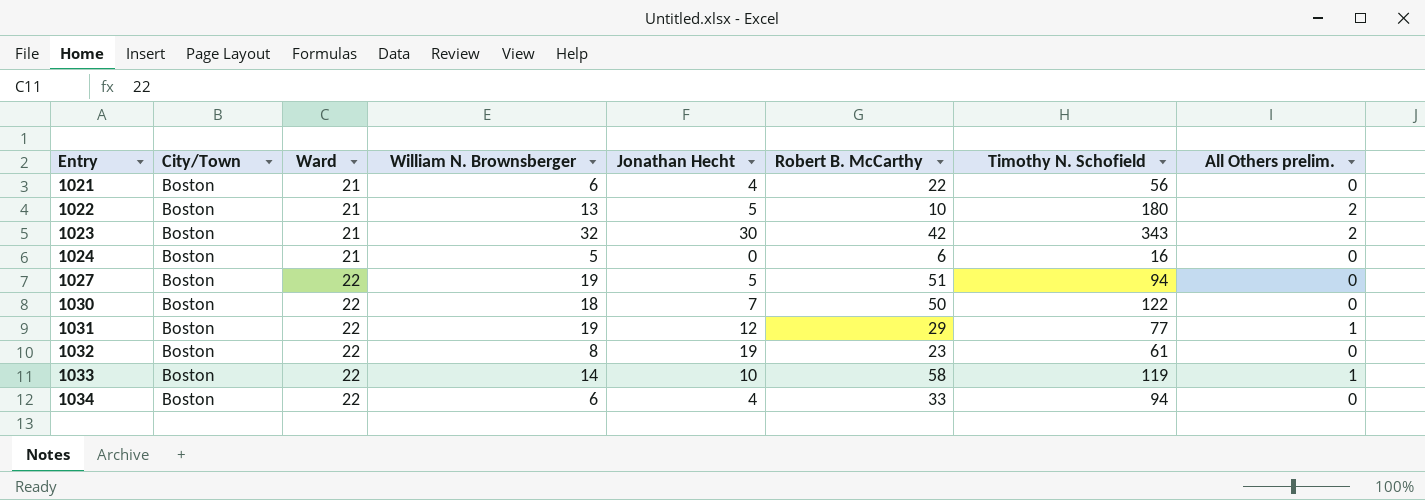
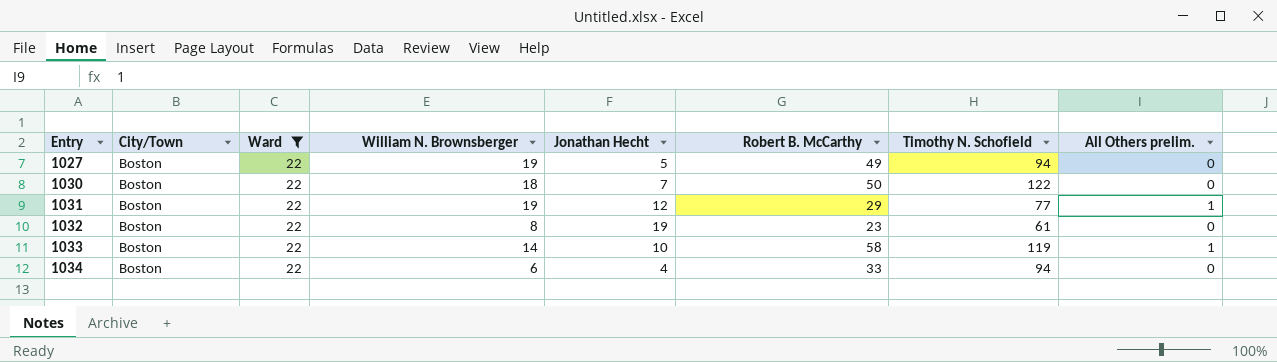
filter: none -> Ward = 22
1027 | Robert B. McCarthy: 51 -> 49

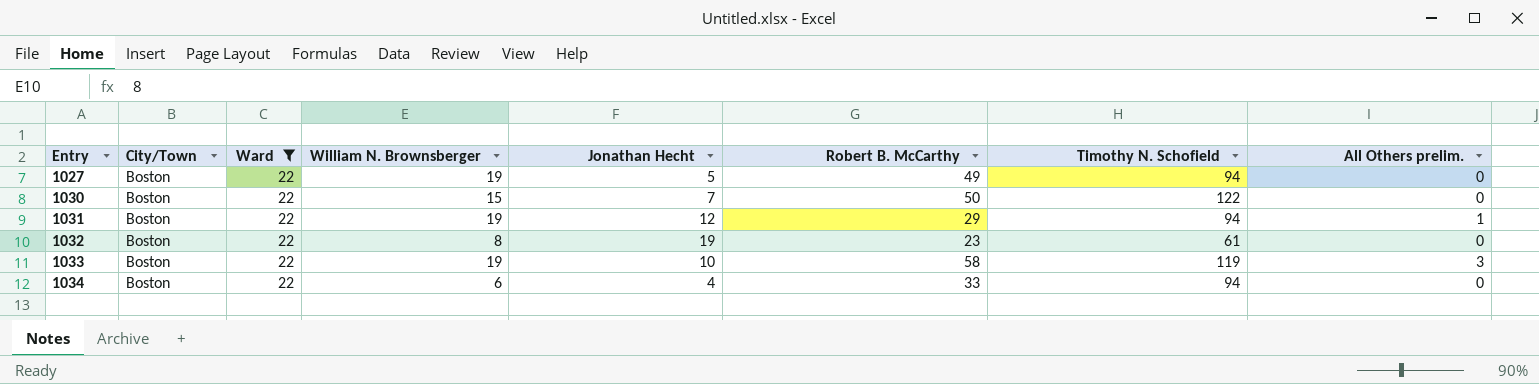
1030 | William N. Brownsberger: 18 -> 15
1031 | Timothy N. Schofield: 77 -> 94
1033 | William N. Brownsberger: 14 -> 19
1033 | All Others prelim.: 1 -> 3

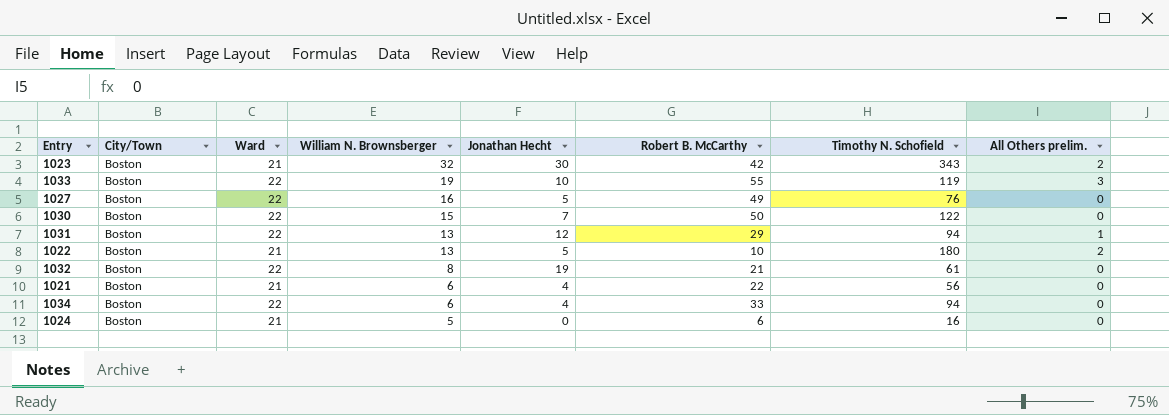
filter: Ward = 22 -> none
row order: Entry ascending -> William N. Brownsberger descending
1033 | Robert B. McCarthy: 58 -> 55
1027 | William N. Brownsberger: 19 -> 16
1027 | Timothy N. Schofield: 94 -> 76
1031 | William N. Brownsberger: 19 -> 13
1032 | Robert B. McCarthy: 23 -> 21

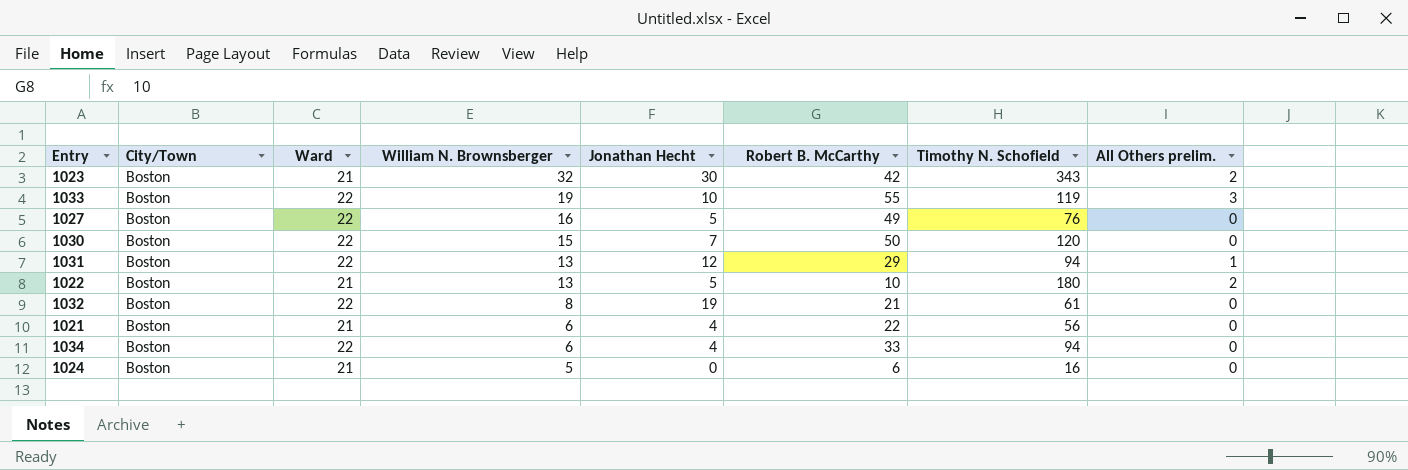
1030 | Timothy N. Schofield: 122 -> 120

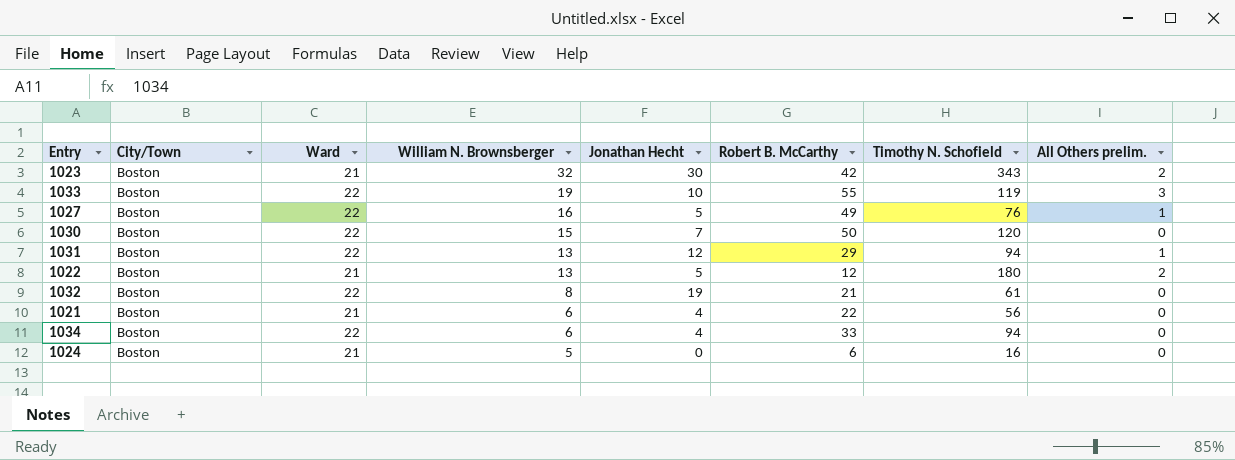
1027 | All Others prelim.: 0 -> 1
1022 | Robert B. McCarthy: 10 -> 12

